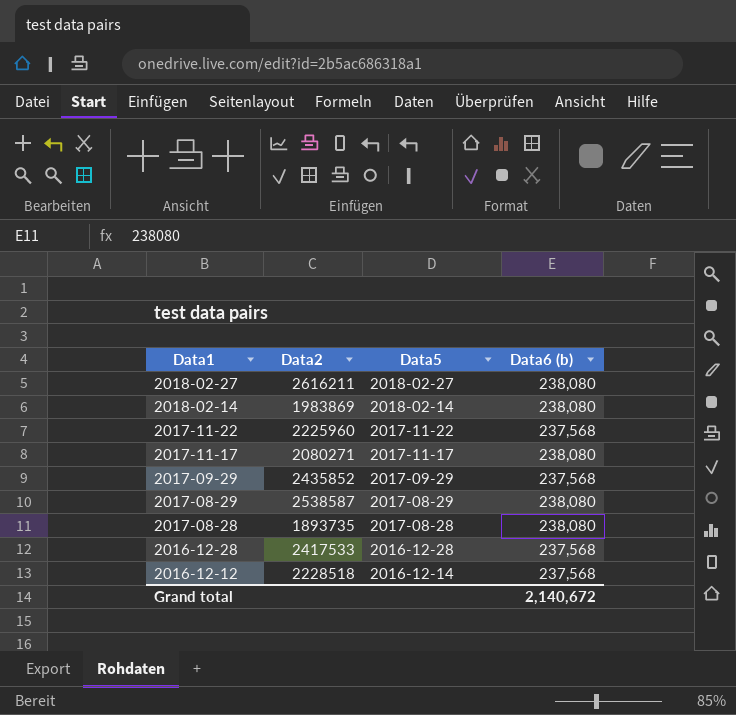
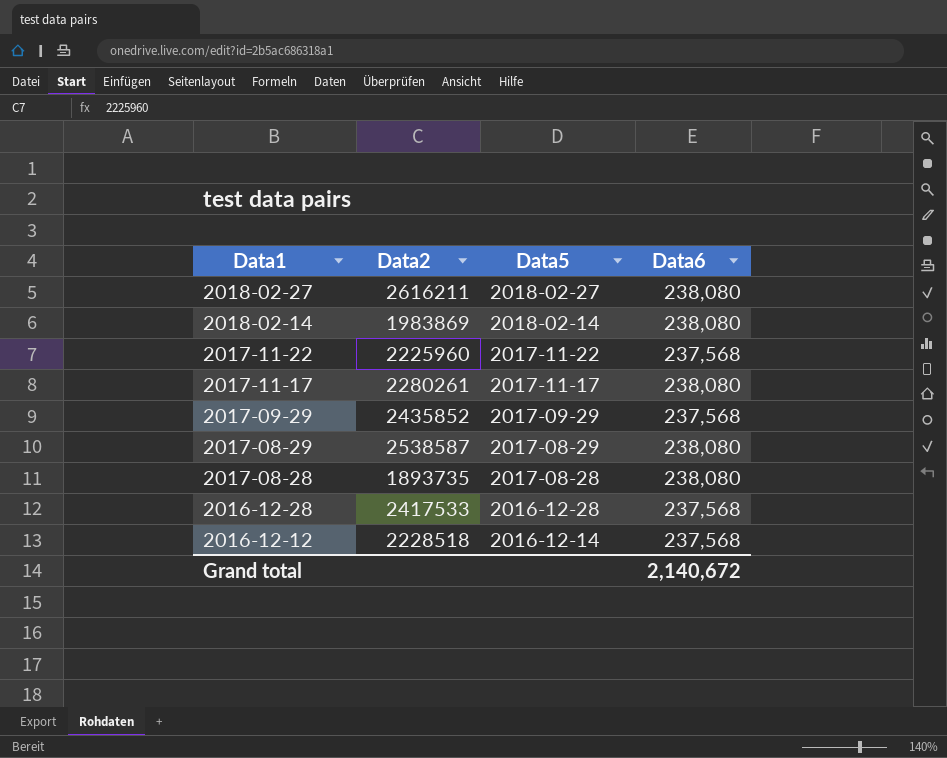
column name: Data6 (b) -> Data6
2017-11-17 | Data2: 2080271 -> 2280261

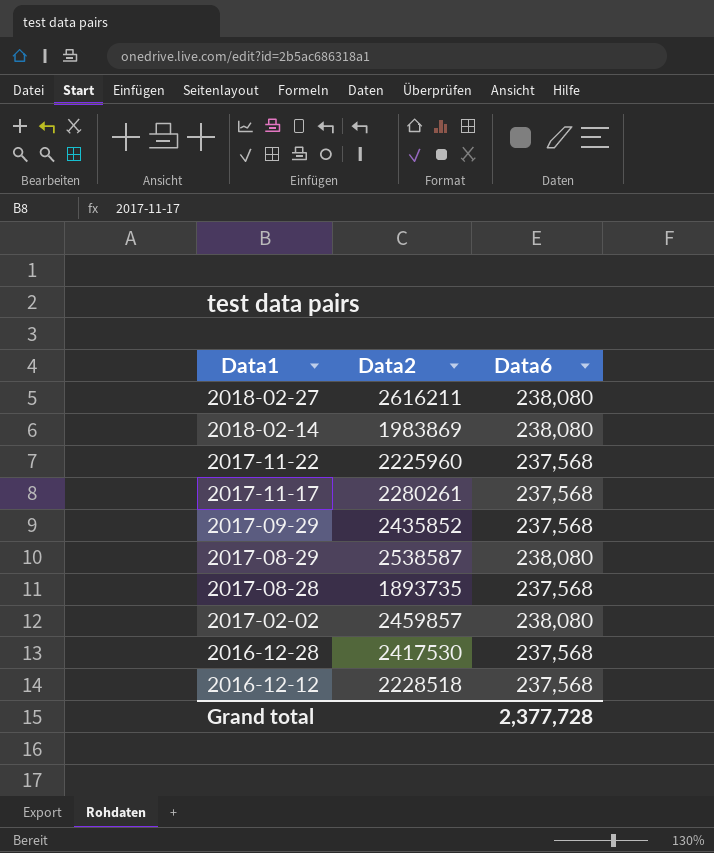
column Data5 | position: 3 -> none
2017-11-17 | Data6: 238,080 -> 237,568
2017-08-28 | Data6: 238,080 -> 237,568
row 2017-02-02: none -> 2459857 | 238,080
2016-12-28 | Data2: 2417533 -> 2417530
Grand total | Data6: 2,140,672 -> 2,377,728

